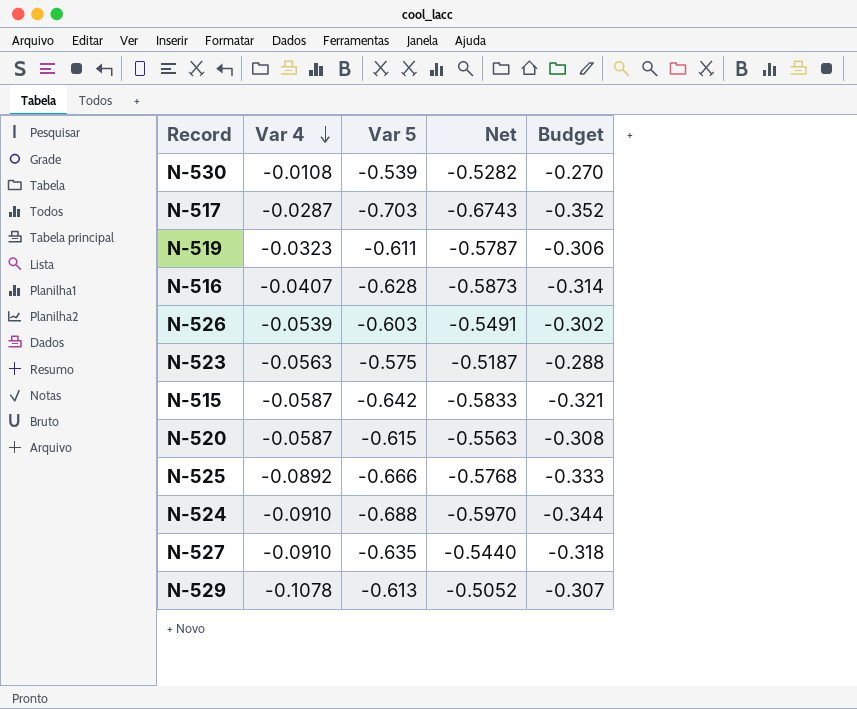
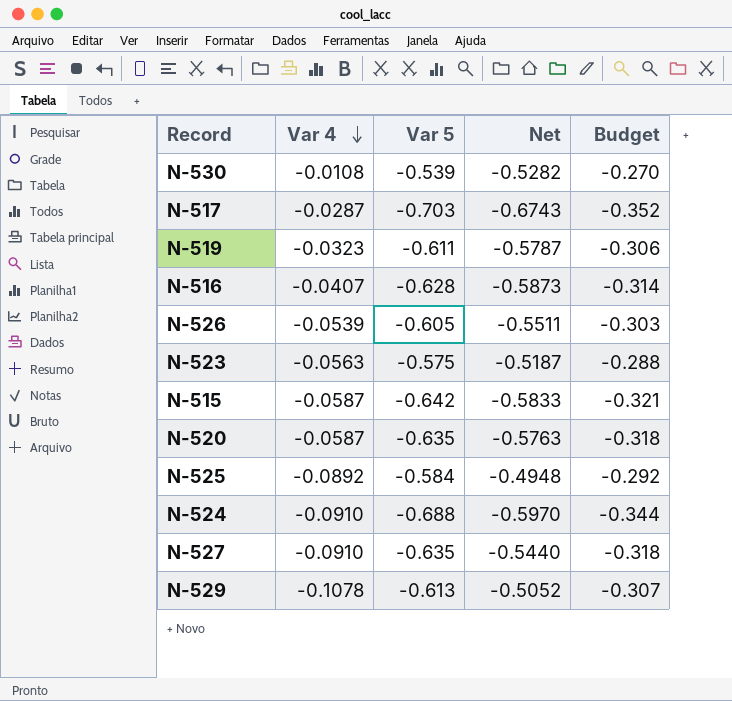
N-526 | Var 5: -0.603 -> -0.605
N-526 | Net: -0.5491 -> -0.5511
N-526 | Budget: -0.302 -> -0.303
N-520 | Var 5: -0.615 -> -0.635
N-520 | Net: -0.5563 -> -0.5763
N-520 | Budget: -0.308 -> -0.318
N-525 | Var 5: -0.666 -> -0.584
N-525 | Net: -0.5768 -> -0.4948
N-525 | Budget: -0.333 -> -0.292

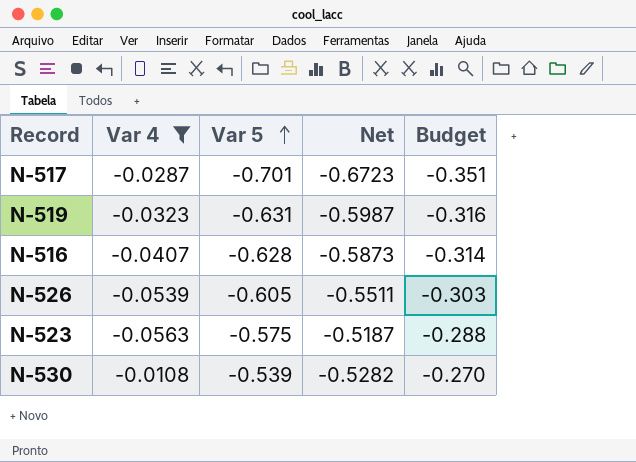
filter: none -> Var 4 >= -0.0563
row order: Var 4 descending -> Var 5 ascending
N-517 | Var 5: -0.703 -> -0.701
N-517 | Net: -0.6743 -> -0.6723
N-517 | Budget: -0.352 -> -0.351
N-519 | Var 5: -0.611 -> -0.631
N-519 | Net: -0.5787 -> -0.5987
N-519 | Budget: -0.306 -> -0.316

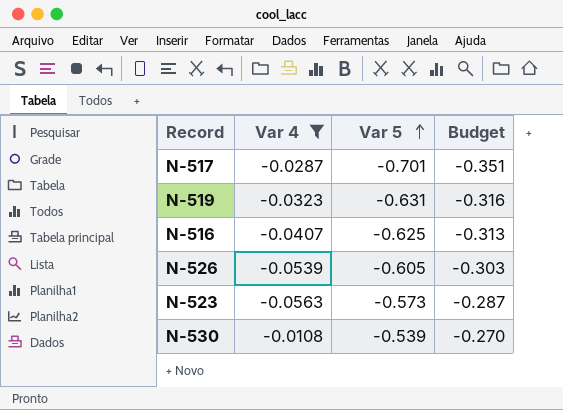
column Net | formula: [Var 5] - [Var 4] -> none
N-516 | Var 5: -0.628 -> -0.625
N-516 | Budget: -0.314 -> -0.313
N-523 | Var 5: -0.575 -> -0.573
N-523 | Budget: -0.288 -> -0.287

